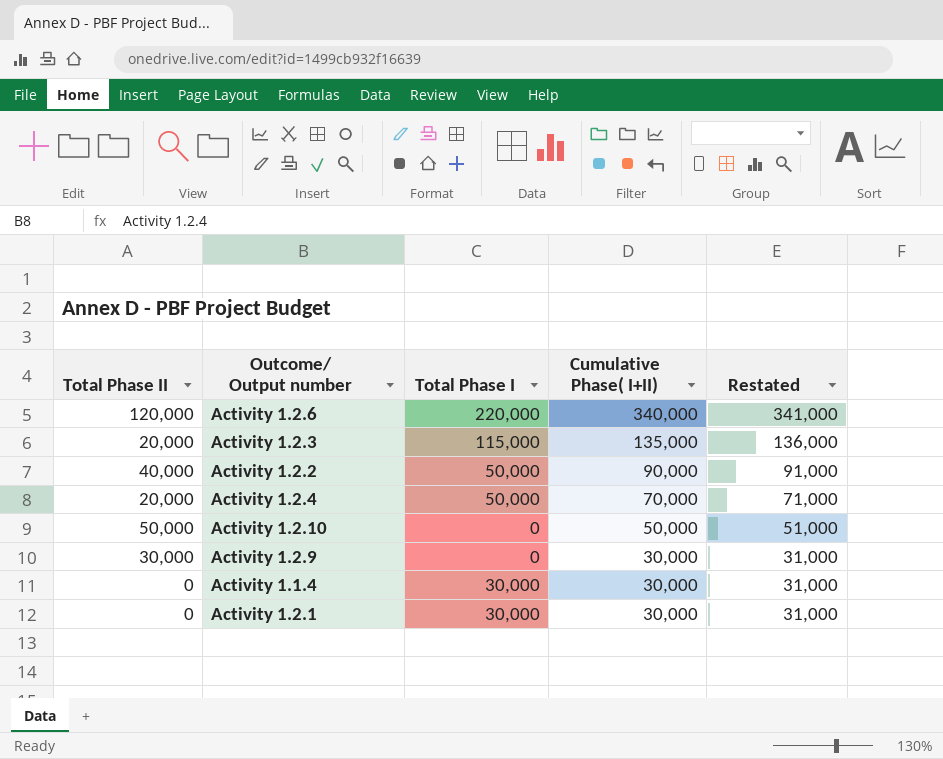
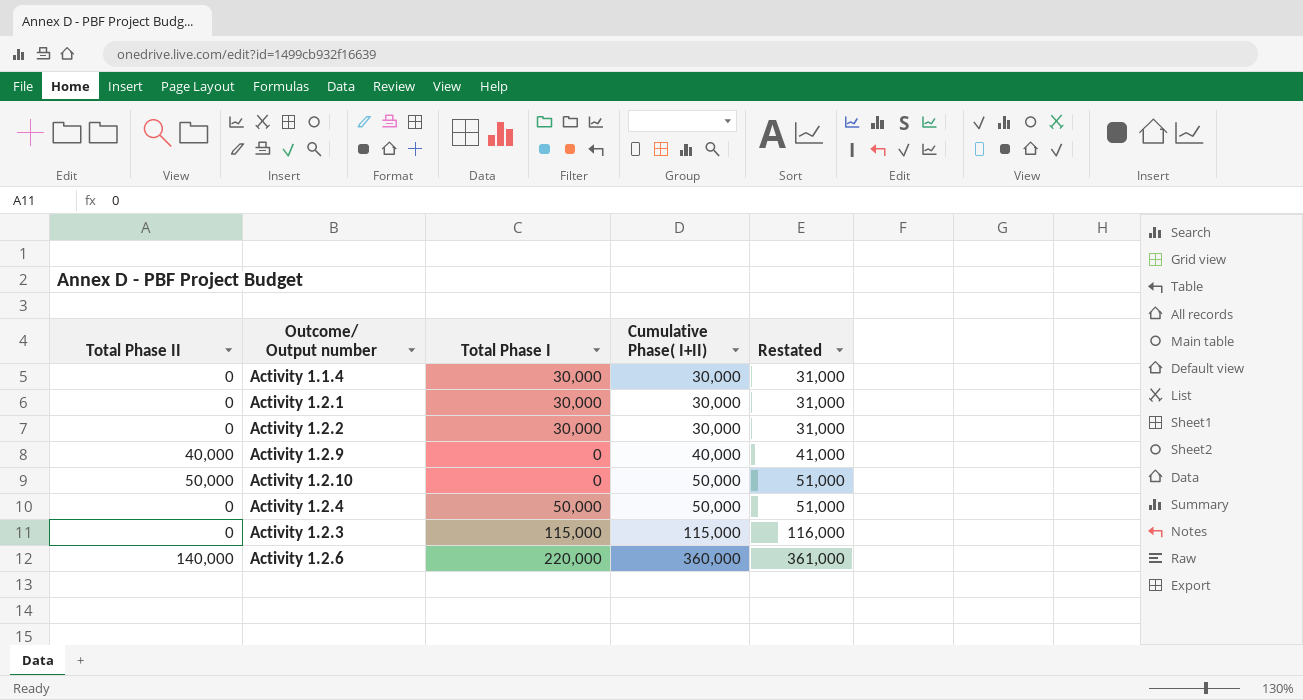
row order: Cumulative Phase( I+II) descending -> Cumulative Phase( I+II) ascending
Activity 1.2.2 | Total Phase II: 40,000 -> 0
Activity 1.2.2 | Total Phase I: 50,000 -> 30,000
Activity 1.2.2 | Cumulative Phase( I+II): 90,000 -> 30,000
Activity 1.2.2 | Restated: 91,000 -> 31,000
Activity 1.2.9 | Total Phase II: 30,000 -> 40,000
Activity 1.2.9 | Cumulative Phase( I+II): 30,000 -> 40,000
Activity 1.2.9 | Restated: 31,000 -> 41,000
Activity 1.2.4 | Total Phase II: 20,000 -> 0
Activity 1.2.4 | Cumulative Phase( I+II): 70,000 -> 50,000
Activity 1.2.4 | Restated: 71,000 -> 51,000
Activity 1.2.3 | Total Phase II: 20,000 -> 0
Activity 1.2.3 | Cumulative Phase( I+II): 135,000 -> 115,000
Activity 1.2.3 | Restated: 136,000 -> 116,000
Activity 1.2.6 | Total Phase II: 120,000 -> 140,000
Activity 1.2.6 | Cumulative Phase( I+II): 340,000 -> 360,000
Activity 1.2.6 | Restated: 341,000 -> 361,000

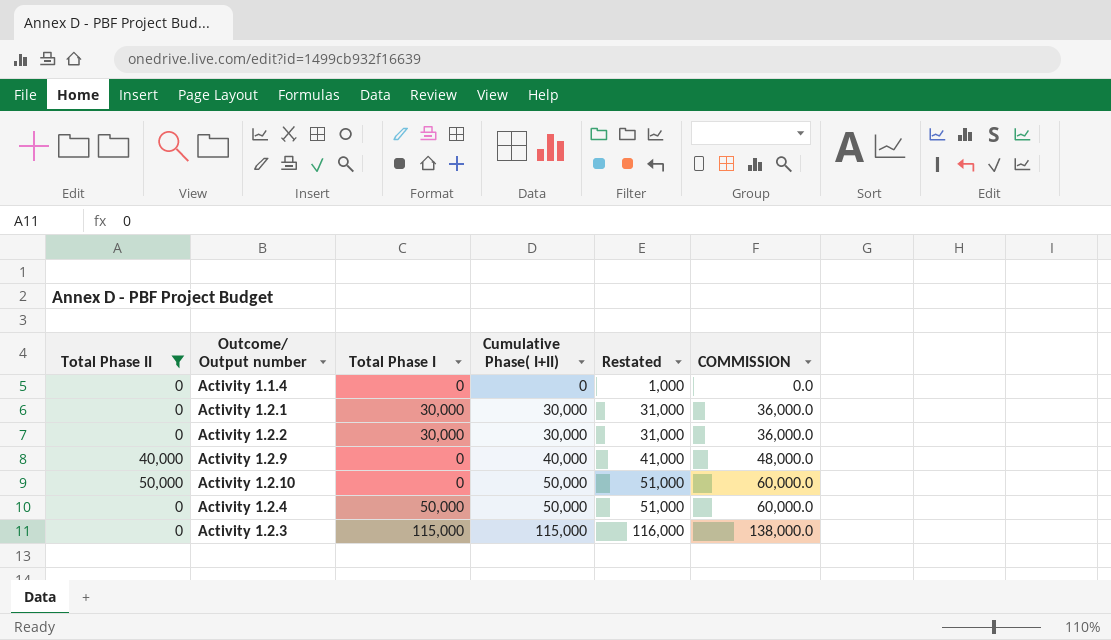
filter: none -> Total Phase II != 140,000
column COMMISSION | formula: none -> [Cumulative Phase( I+II)] * 1.2
Activity 1.1.4 | Total Phase I: 30,000 -> 0
Activity 1.1.4 | Cumulative Phase( I+II): 30,000 -> 0
Activity 1.1.4 | Restated: 31,000 -> 1,000

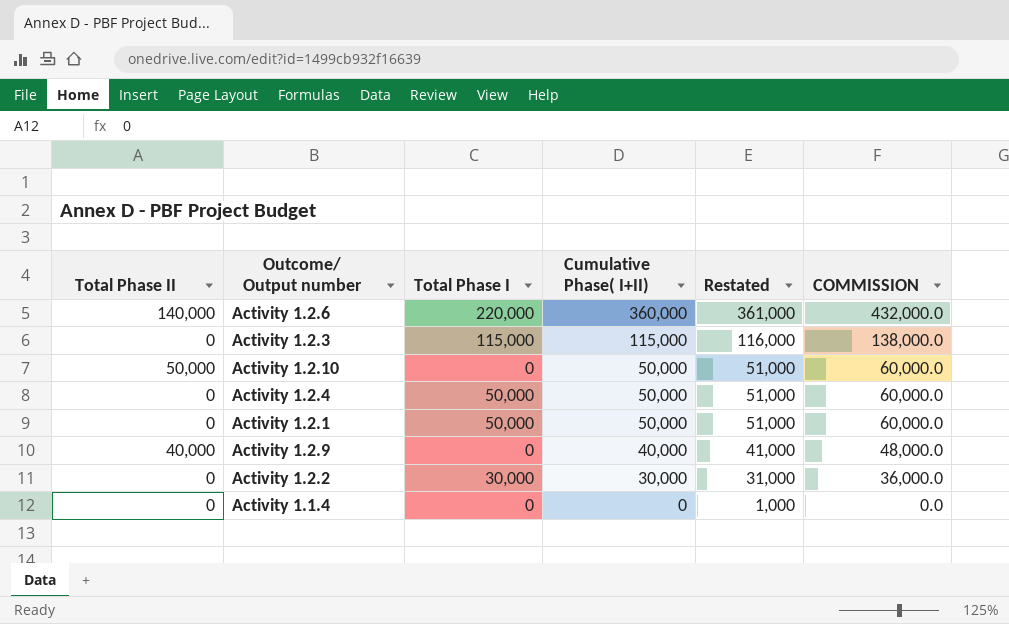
filter: Total Phase II != 140,000 -> none
row order: Cumulative Phase( I+II) ascending -> Cumulative Phase( I+II) descending
Activity 1.2.1 | Total Phase I: 30,000 -> 50,000
Activity 1.2.1 | Cumulative Phase( I+II): 30,000 -> 50,000
Activity 1.2.1 | Restated: 31,000 -> 51,000
Activity 1.2.1 | COMMISSION: 36,000.0 -> 60,000.0

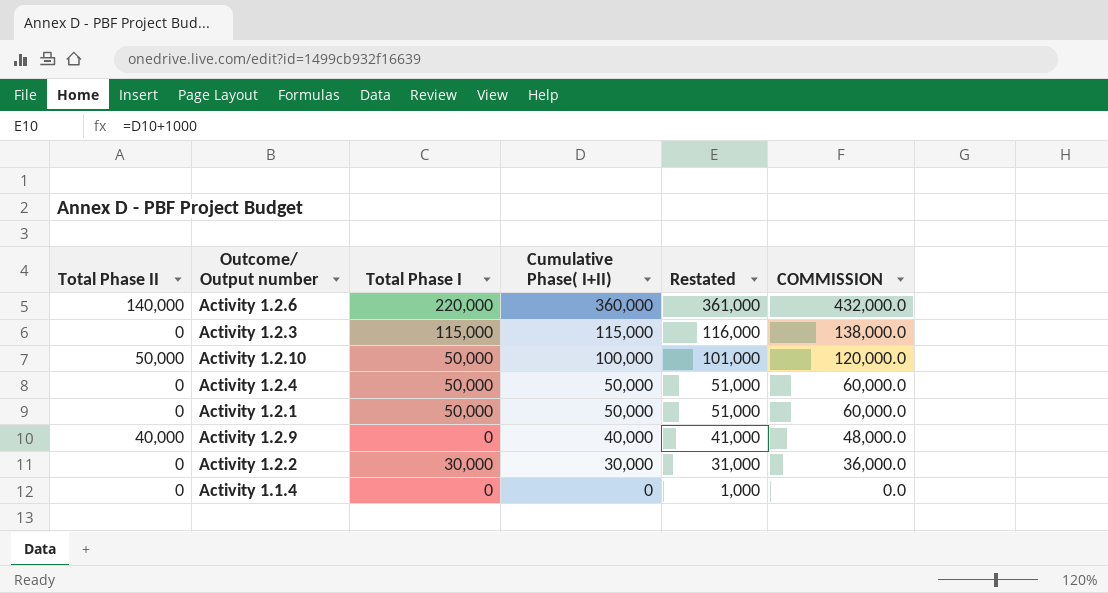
Activity 1.2.10 | Total Phase I: 0 -> 50,000
Activity 1.2.10 | Cumulative Phase( I+II): 50,000 -> 100,000
Activity 1.2.10 | Restated: 51,000 -> 101,000
Activity 1.2.10 | COMMISSION: 60,000.0 -> 120,000.0

